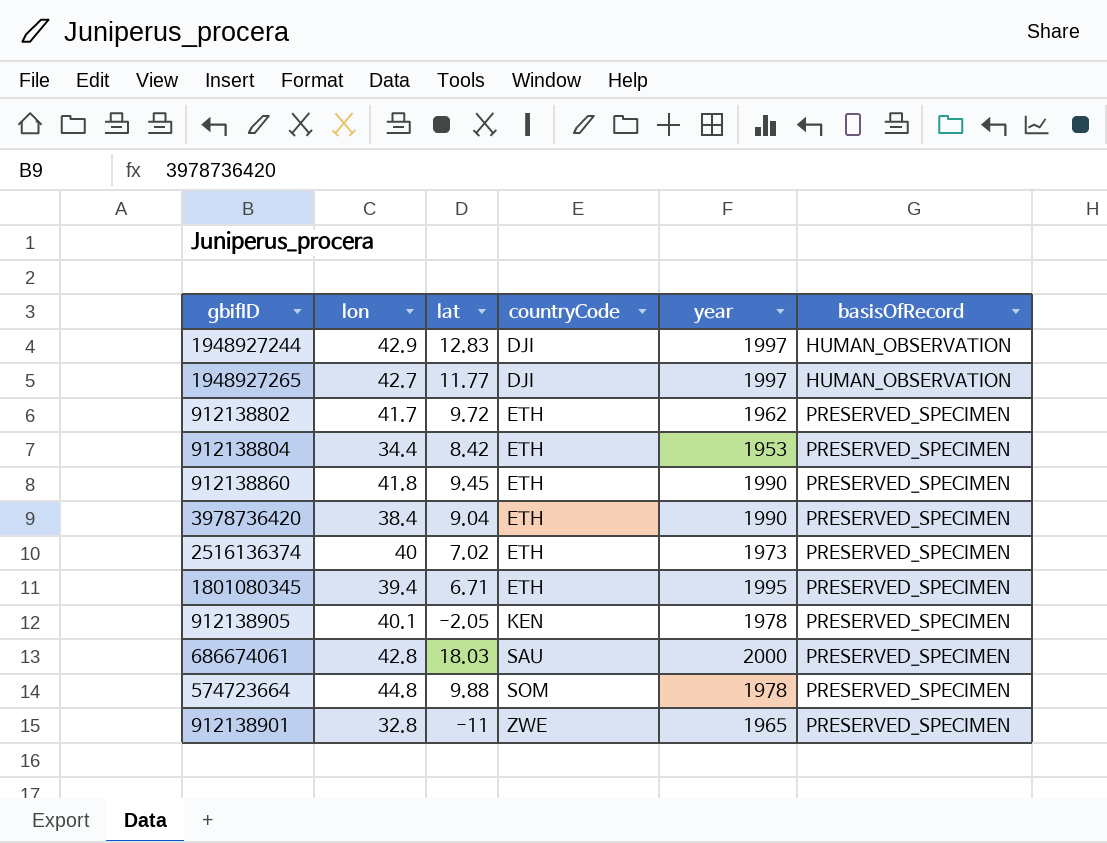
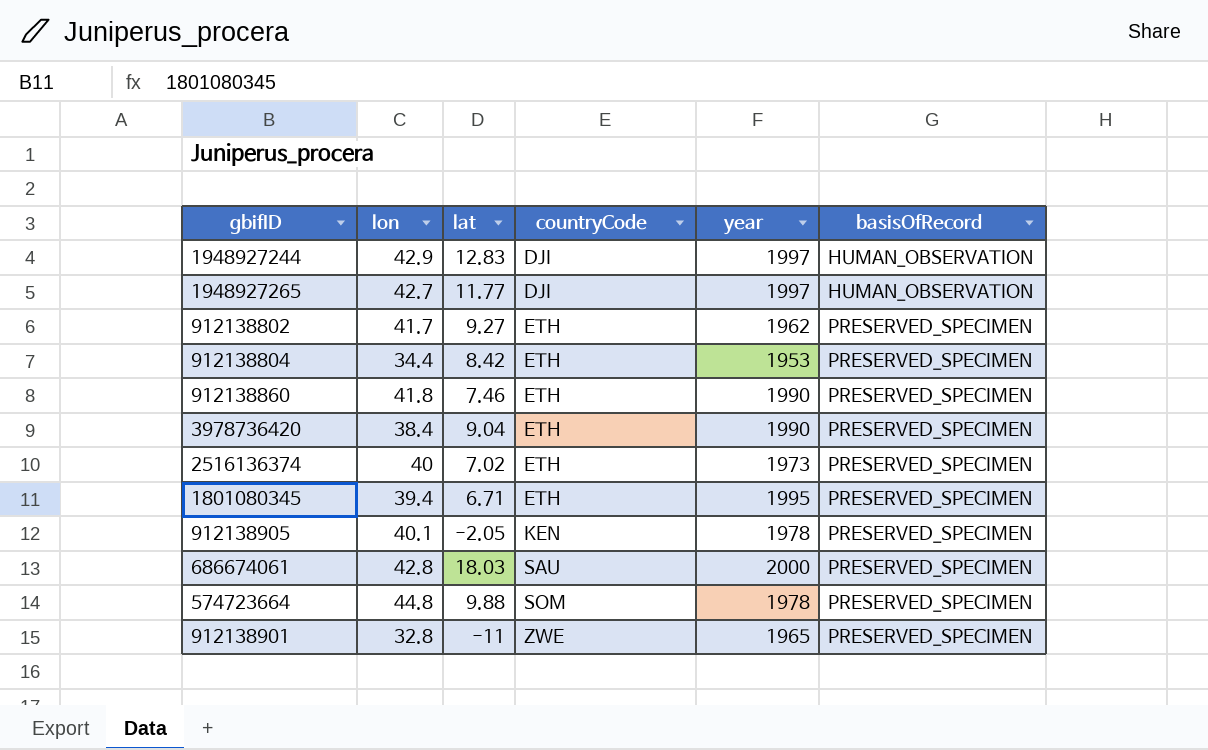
912138802 | lat: 9.72 -> 9.27
912138860 | lat: 9.45 -> 7.46

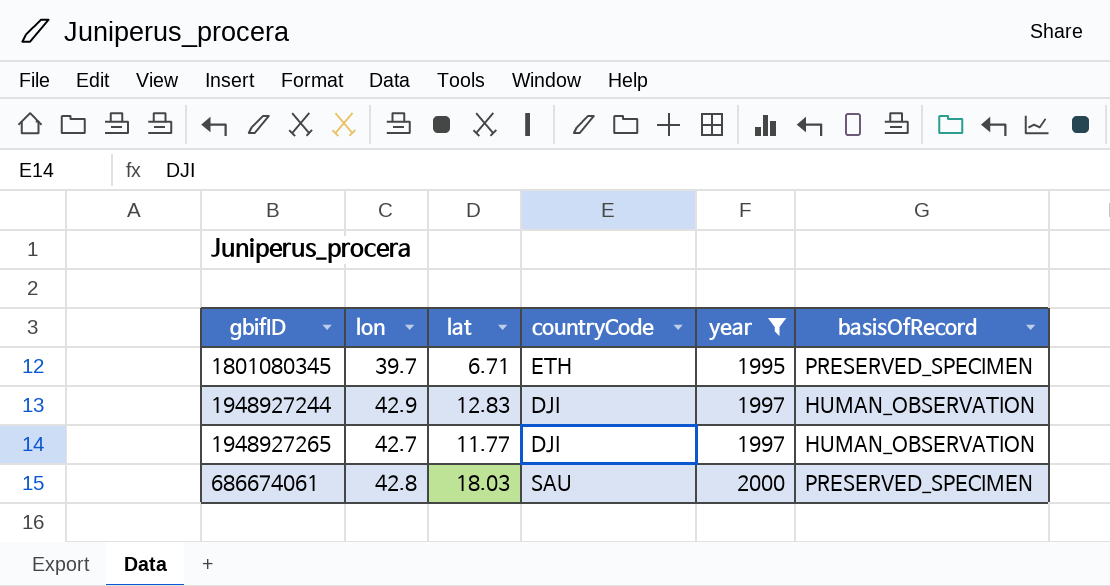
filter: none -> year >= 1995
row order: countryCode ascending -> year ascending
1801080345 | lon: 39.4 -> 39.7

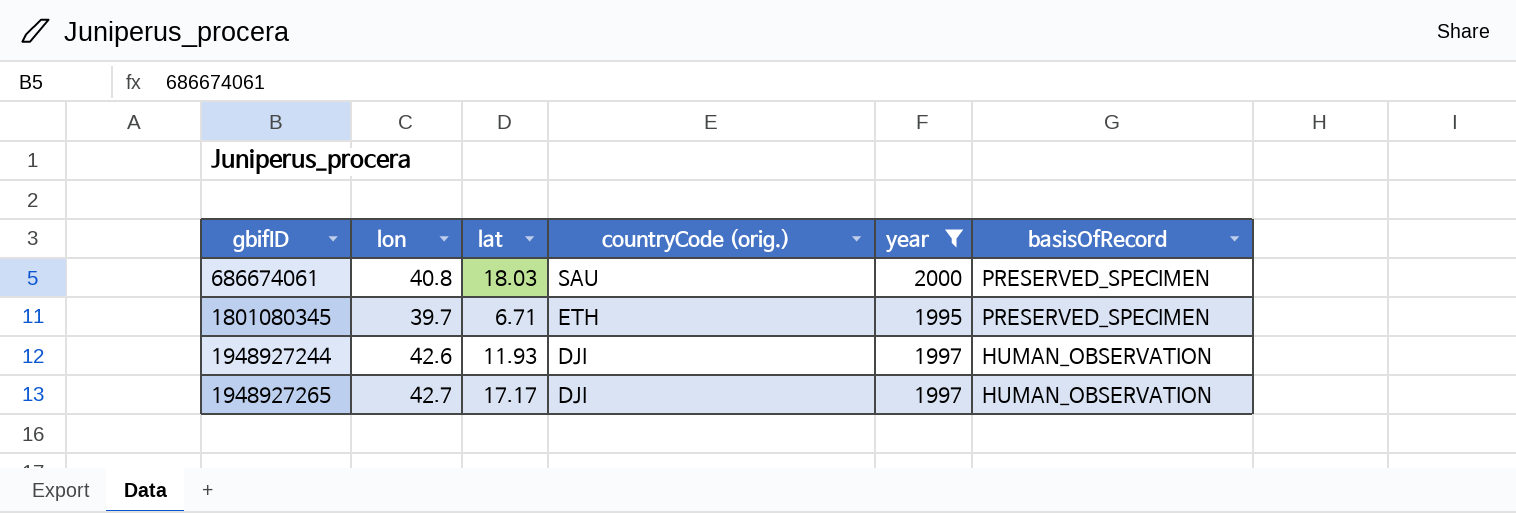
row order: year ascending -> gbifID ascending
column name: countryCode -> countryCode (orig.)
686674061 | lon: 42.8 -> 40.8
1948927244 | lon: 42.9 -> 42.6
1948927244 | lat: 12.83 -> 11.93
1948927265 | lat: 11.77 -> 17.17

